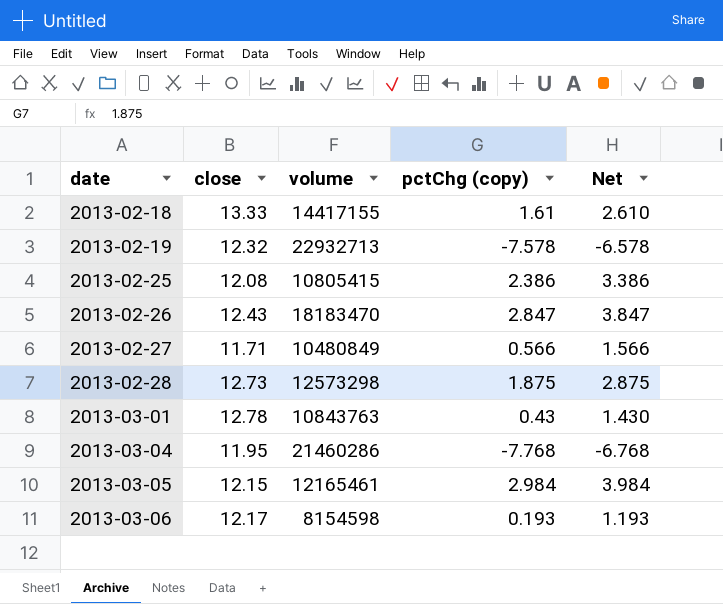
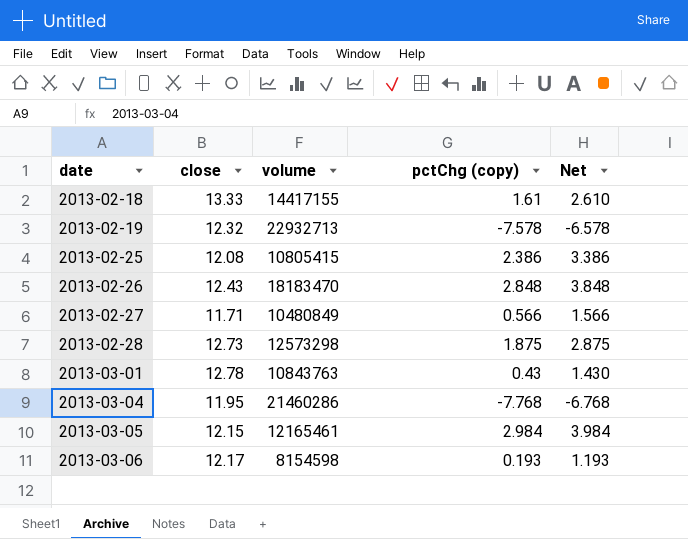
2013-02-26 | pctChg (copy): 2.847 -> 2.848
2013-02-26 | Net: 3.847 -> 3.848

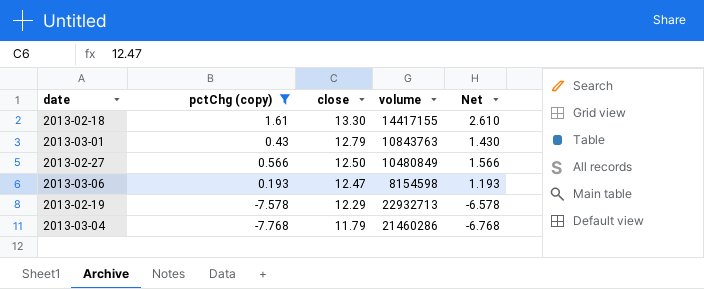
filter: none -> pctChg (copy) <= 1.61
row order: date ascending -> close descending
column pctChg (copy) | position: 4 -> 2
2013-02-18 | close: 13.33 -> 13.30
2013-03-01 | close: 12.78 -> 12.79
2013-02-27 | close: 11.71 -> 12.50
2013-03-06 | close: 12.17 -> 12.47
2013-02-19 | close: 12.32 -> 12.29
2013-03-04 | close: 11.95 -> 11.79

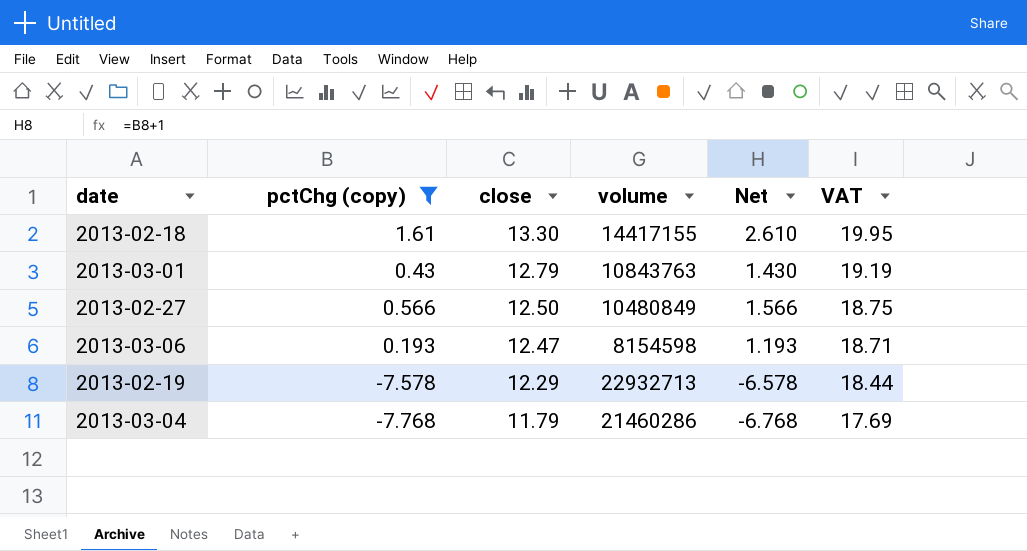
column VAT | formula: none -> [close] * 1.5

